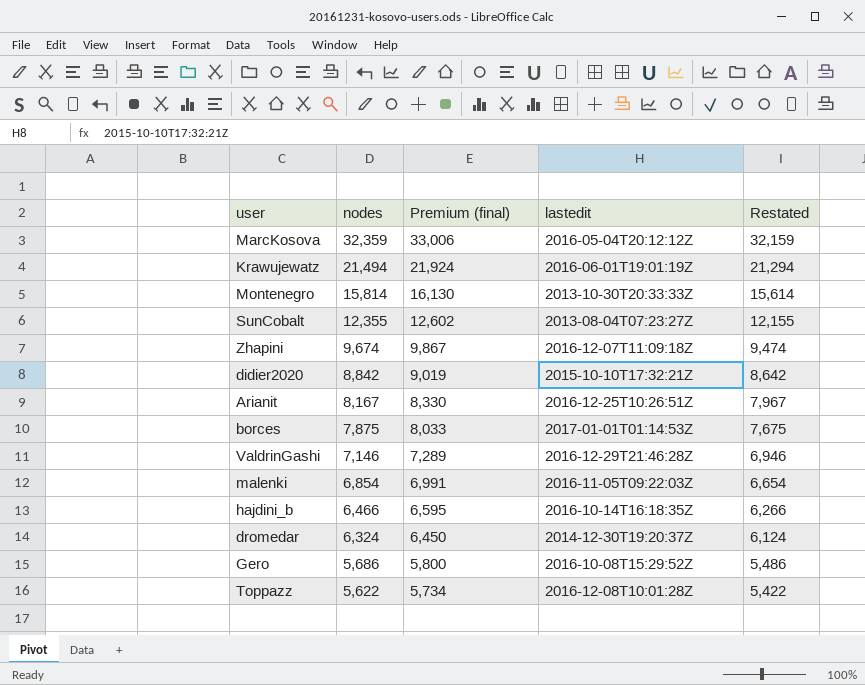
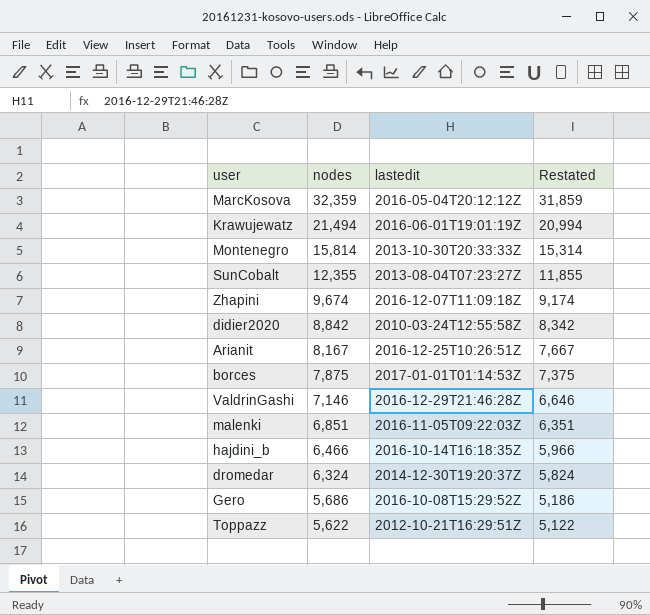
column Premium (final) | formula: [nodes] * 1.02 -> none
column Restated | formula: [nodes] - 200 -> [nodes] - 500
didier2020 | lastedit: 2015-10-10T17:32:21Z -> 2010-03-24T12:55:58Z
malenki | nodes: 6,854 -> 6,851
Toppazz | lastedit: 2016-12-08T10:01:28Z -> 2012-10-21T16:29:51Z

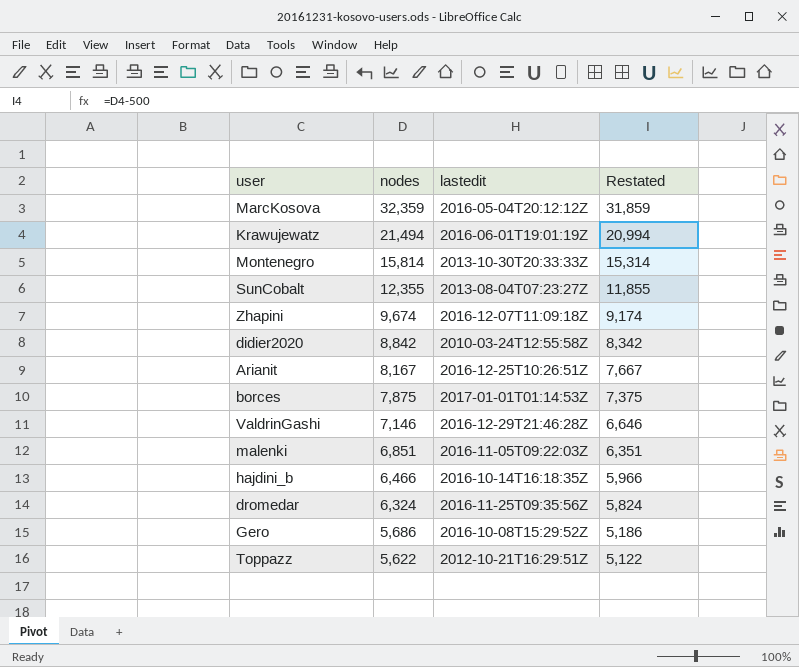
dromedar | lastedit: 2014-12-30T19:20:37Z -> 2016-11-25T09:35:56Z

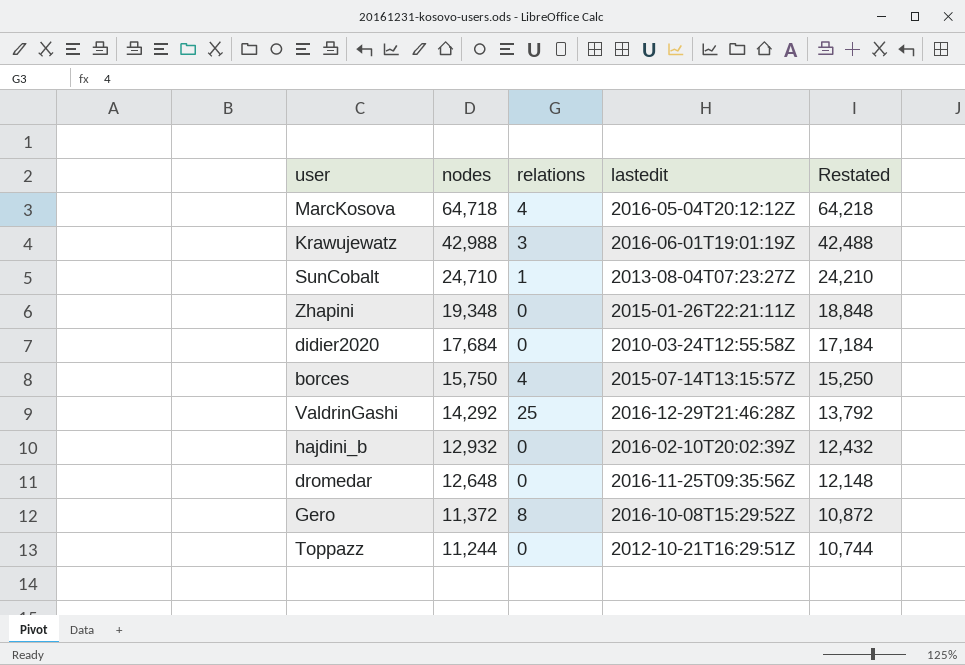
column relations | position: none -> 3
row Montenegro: 15,814 | 2013-10-30T20:33:33Z | 15,314 -> none
row Arianit: 8,167 | 2016-12-25T10:26:51Z | 7,667 -> none
row malenki: 6,851 | 2016-11-05T09:22:03Z | 6,351 -> none
MarcKosova | nodes: 32,359 -> 64,718
MarcKosova | Restated: 31,859 -> 64,218
Krawujewatz | nodes: 21,494 -> 42,988
Krawujewatz | Restated: 20,994 -> 42,488
SunCobalt | nodes: 12,355 -> 24,710
SunCobalt | Restated: 11,855 -> 24,210
Zhapini | nodes: 9,674 -> 19,348
Zhapini | lastedit: 2016-12-07T11:09:18Z -> 2015-01-26T22:21:11Z
Zhapini | Restated: 9,174 -> 18,848
didier2020 | nodes: 8,842 -> 17,684
didier2020 | Restated: 8,342 -> 17,184
borces | nodes: 7,875 -> 15,750
borces | lastedit: 2017-01-01T01:14:53Z -> 2015-07-14T13:15:57Z
borces | Restated: 7,375 -> 15,250
ValdrinGashi | nodes: 7,146 -> 14,292
ValdrinGashi | Restated: 6,646 -> 13,792
hajdini_b | nodes: 6,466 -> 12,932
hajdini_b | lastedit: 2016-10-14T16:18:35Z -> 2016-02-10T20:02:39Z
hajdini_b | Restated: 5,966 -> 12,432
dromedar | nodes: 6,324 -> 12,648
dromedar | Restated: 5,824 -> 12,148
Gero | nodes: 5,686 -> 11,372
Gero | Restated: 5,186 -> 10,872
Toppazz | nodes: 5,622 -> 11,244
Toppazz | Restated: 5,122 -> 10,744

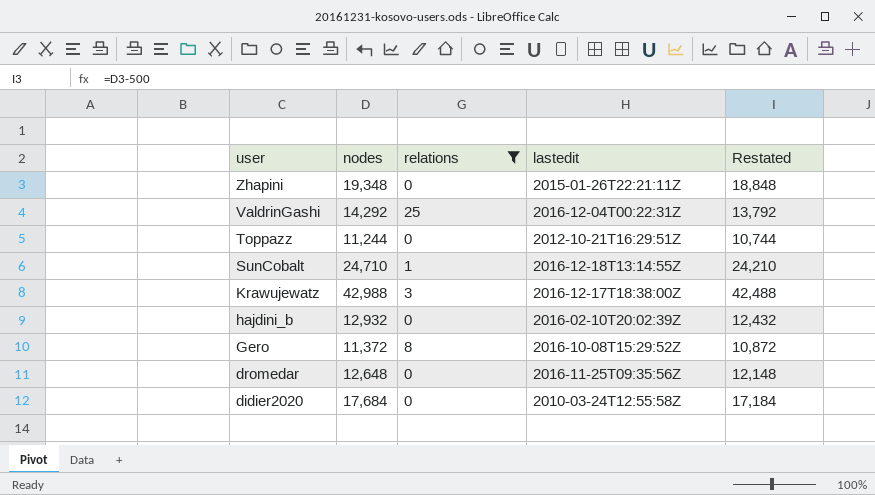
filter: none -> relations != 4
row order: nodes descending -> user descending
ValdrinGashi | lastedit: 2016-12-29T21:46:28Z -> 2016-12-04T00:22:31Z
SunCobalt | lastedit: 2013-08-04T07:23:27Z -> 2016-12-18T13:14:55Z
Krawujewatz | lastedit: 2016-06-01T19:01:19Z -> 2016-12-17T18:38:00Z

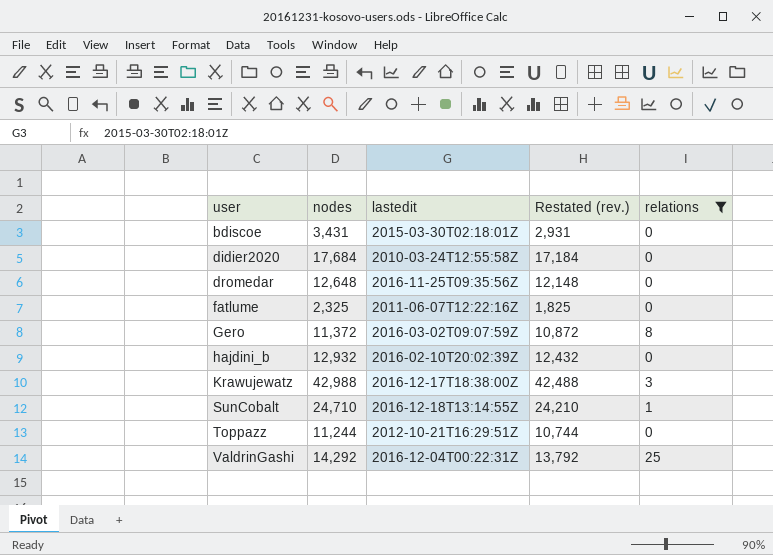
row order: user descending -> user ascending
column name: Restated -> Restated (rev.)
column relations | position: 3 -> 5
row Zhapini: 19,348 | 0 | 2015-01-26T22:21:11Z | 18,848 -> none
row bdiscoe: none -> 3,431 | 2015-03-30T02:18:01Z | 2,931 | 0
row fatlume: none -> 2,325 | 2011-06-07T12:22:16Z | 1,825 | 0
Gero | lastedit: 2016-10-08T15:29:52Z -> 2016-03-02T09:07:59Z

